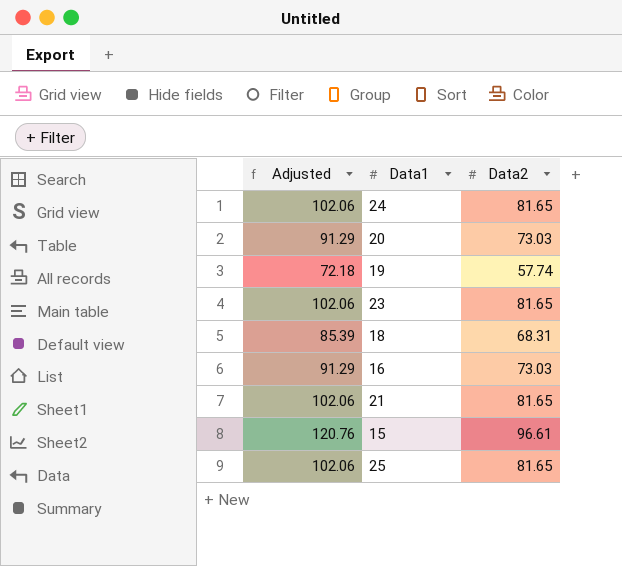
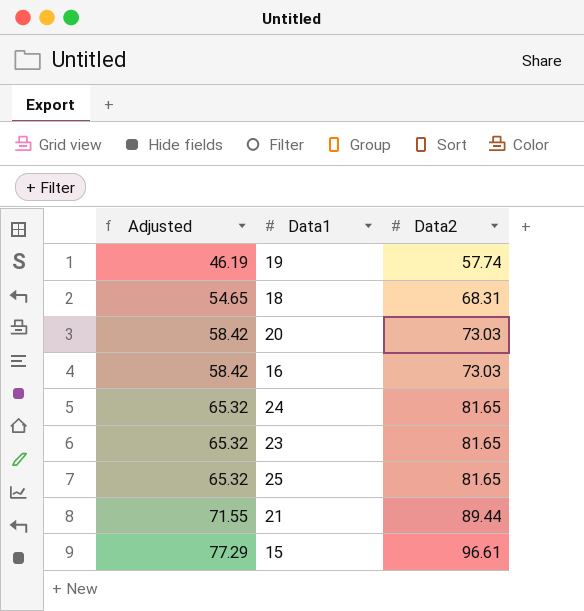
row order: none -> Adjusted ascending
column Adjusted | formula: [Data2] * 1.25 -> [Data2] * 0.8
21 | Data2: 81.65 -> 89.44

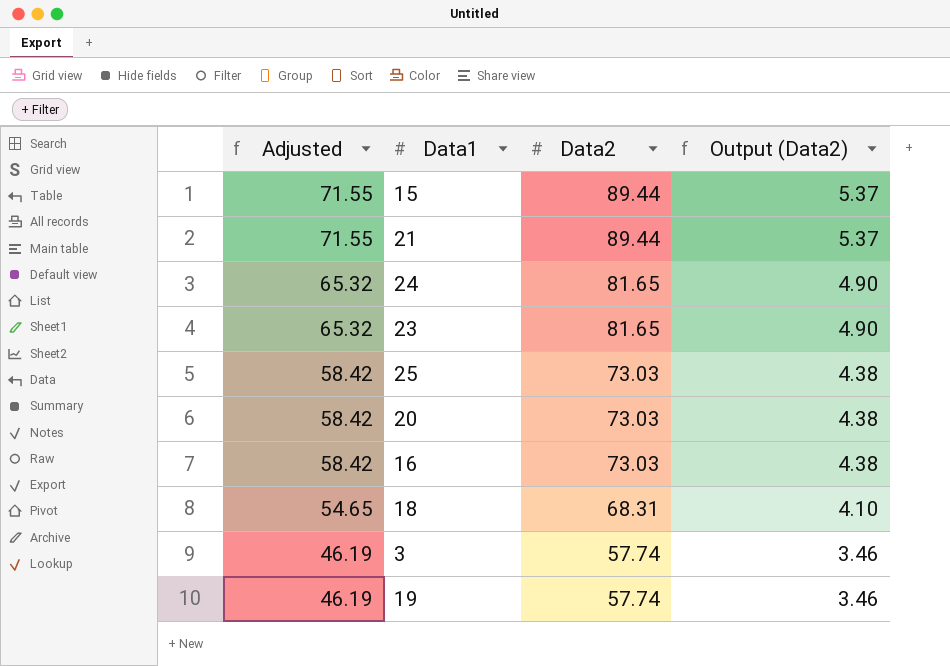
row order: Adjusted ascending -> Adjusted descending
column Output (Data2) | formula: none -> [Data2] * 0.06
15 | Adjusted: 77.29 -> 71.55
15 | Data2: 96.61 -> 89.44
25 | Adjusted: 65.32 -> 58.42
25 | Data2: 81.65 -> 73.03
row 3: none -> 46.19 | 57.74 | 3.46

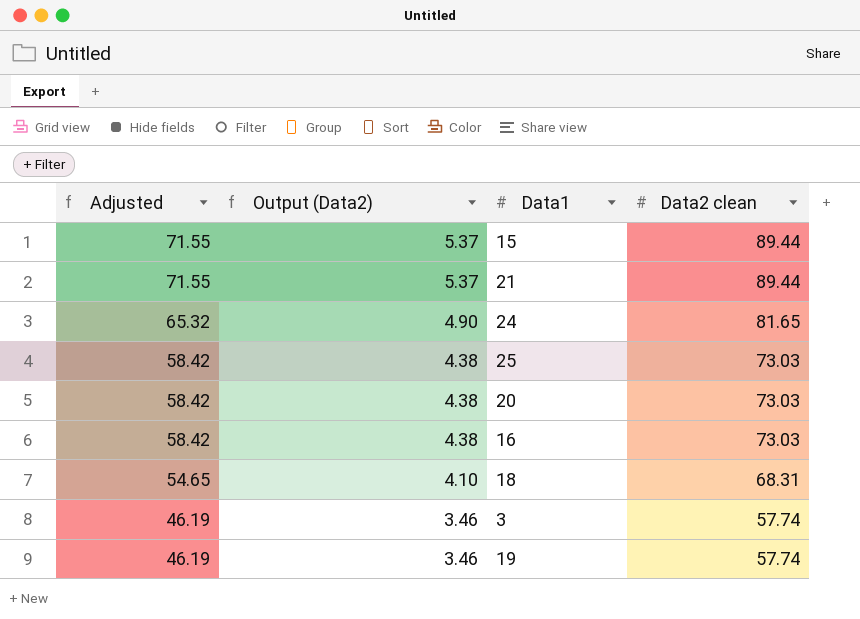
column Output (Data2) | position: 4 -> 2
column name: Data2 -> Data2 clean
row 23: 65.32 | 81.65 | 4.90 -> none

